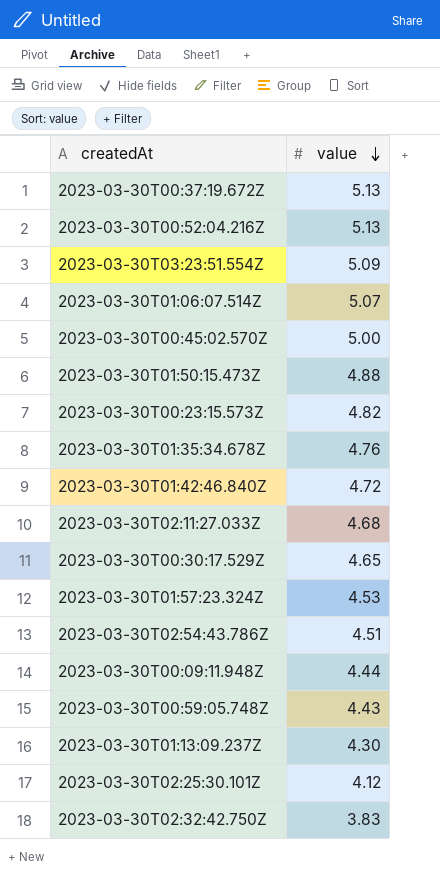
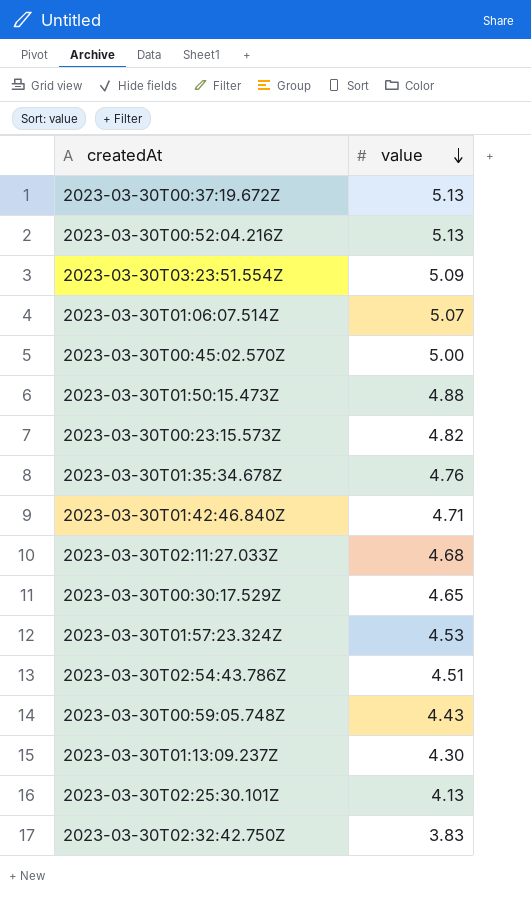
row 2023-03-30T00:09:11.948Z: 4.44 -> none
2023-03-30T01:42:46.840Z | value: 4.72 -> 4.71
2023-03-30T02:25:30.101Z | value: 4.12 -> 4.13

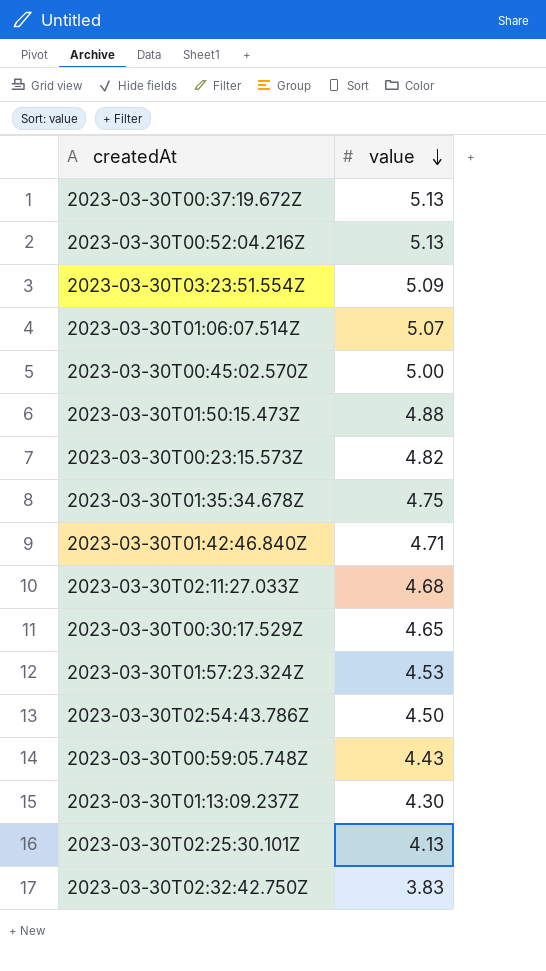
2023-03-30T01:35:34.678Z | value: 4.76 -> 4.75
2023-03-30T02:54:43.786Z | value: 4.51 -> 4.50

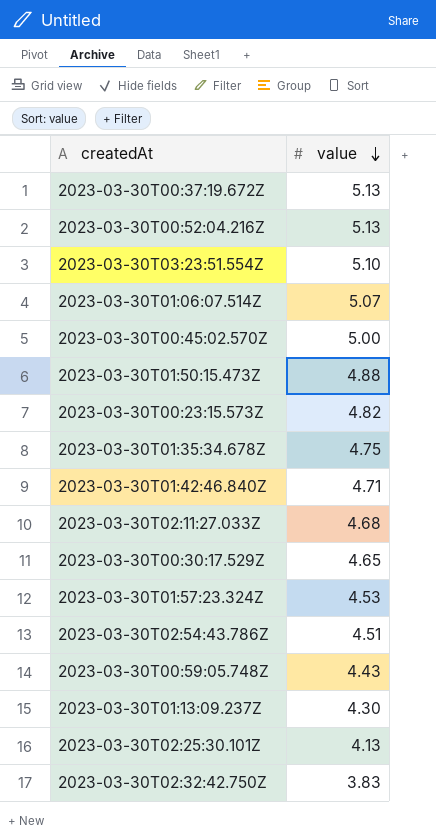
2023-03-30T03:23:51.554Z | value: 5.09 -> 5.10
2023-03-30T02:54:43.786Z | value: 4.50 -> 4.51

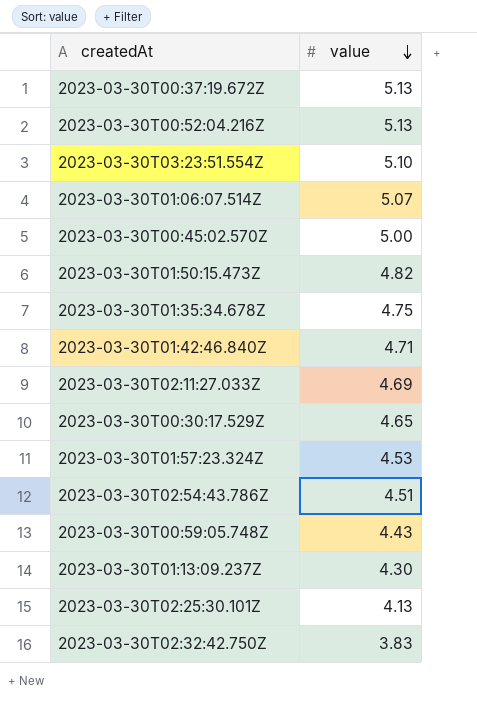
row 2023-03-30T00:23:15.573Z: 4.82 -> none
2023-03-30T01:50:15.473Z | value: 4.88 -> 4.82
2023-03-30T02:11:27.033Z | value: 4.68 -> 4.69

